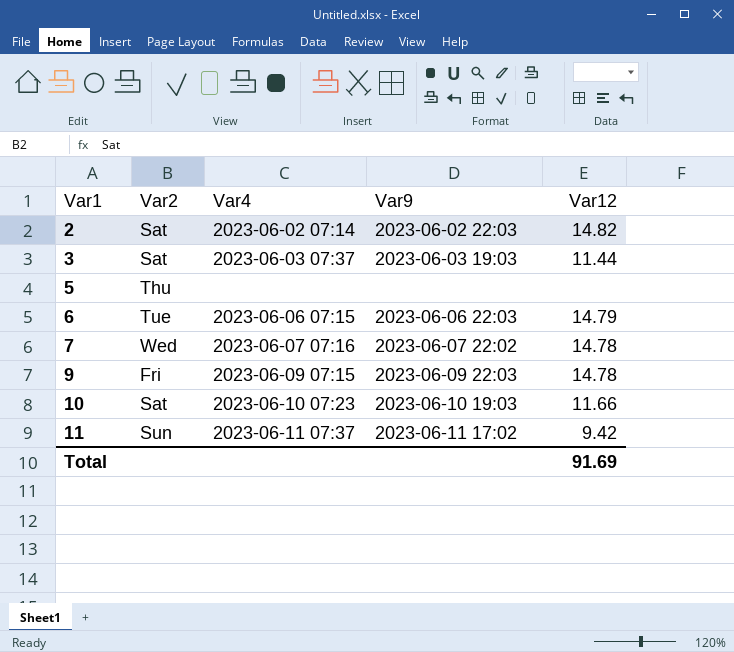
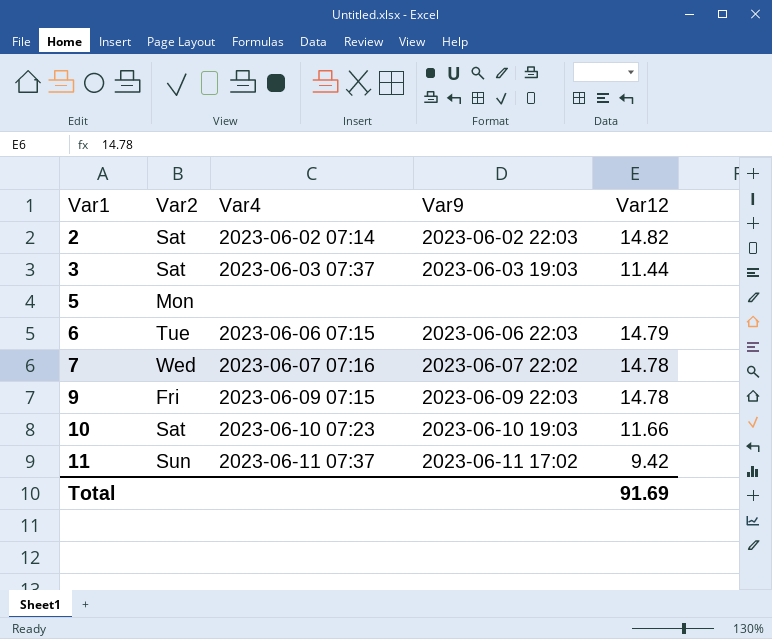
5 | Var2: Thu -> Mon

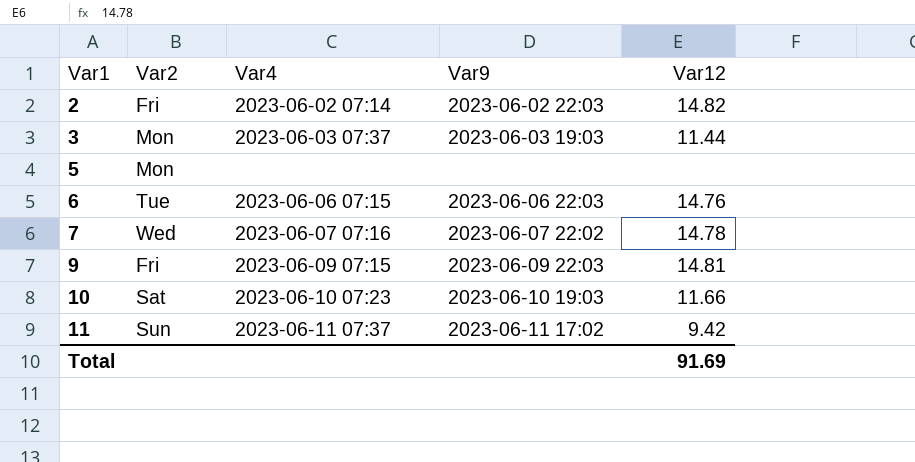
2 | Var2: Sat -> Fri
3 | Var2: Sat -> Mon
6 | Var12: 14.79 -> 14.76
9 | Var12: 14.78 -> 14.81

